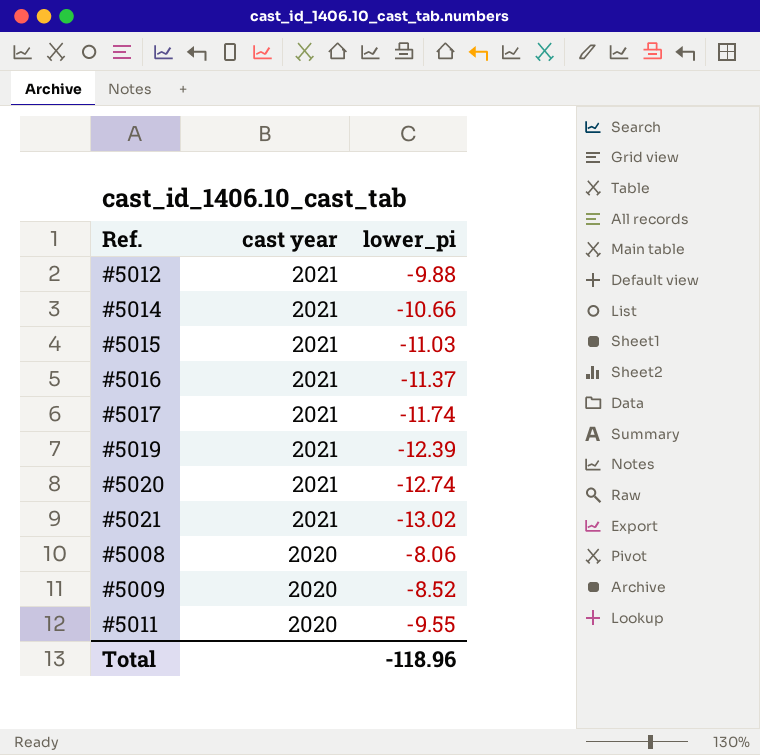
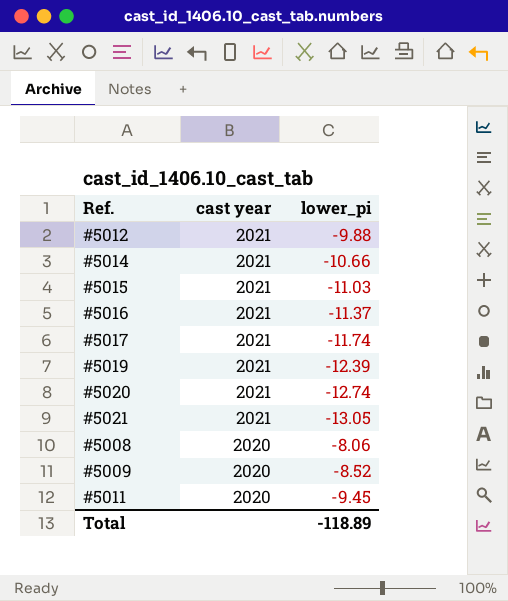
#5021 | lower_pi: -13.02 -> -13.05
#5011 | lower_pi: -9.55 -> -9.45
Total | lower_pi: -118.96 -> -118.89

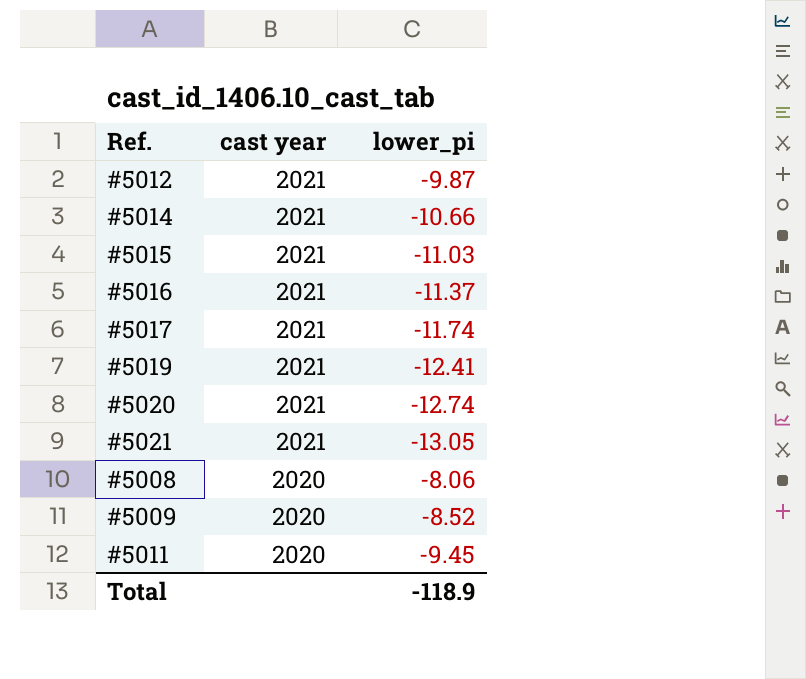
#5012 | lower_pi: -9.88 -> -9.87
#5019 | lower_pi: -12.39 -> -12.41
Total | lower_pi: -118.89 -> -118.9

